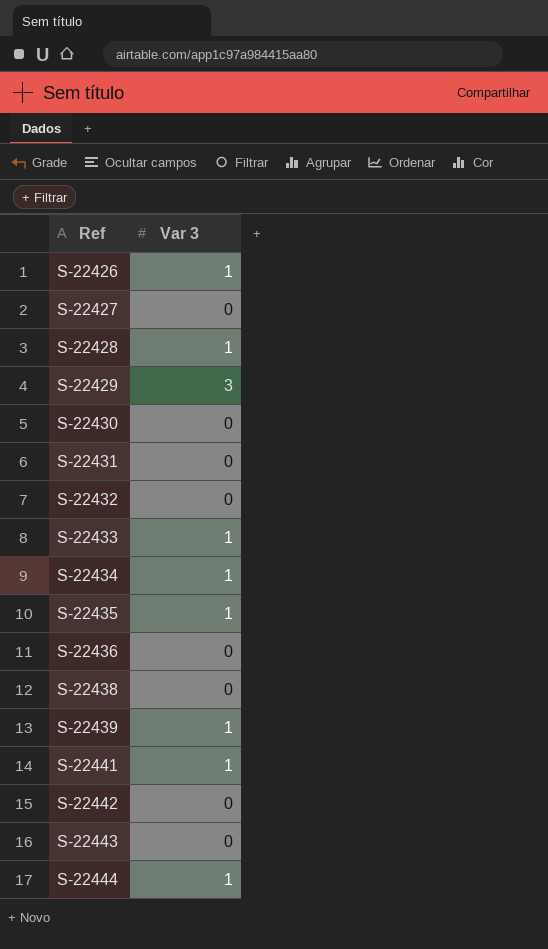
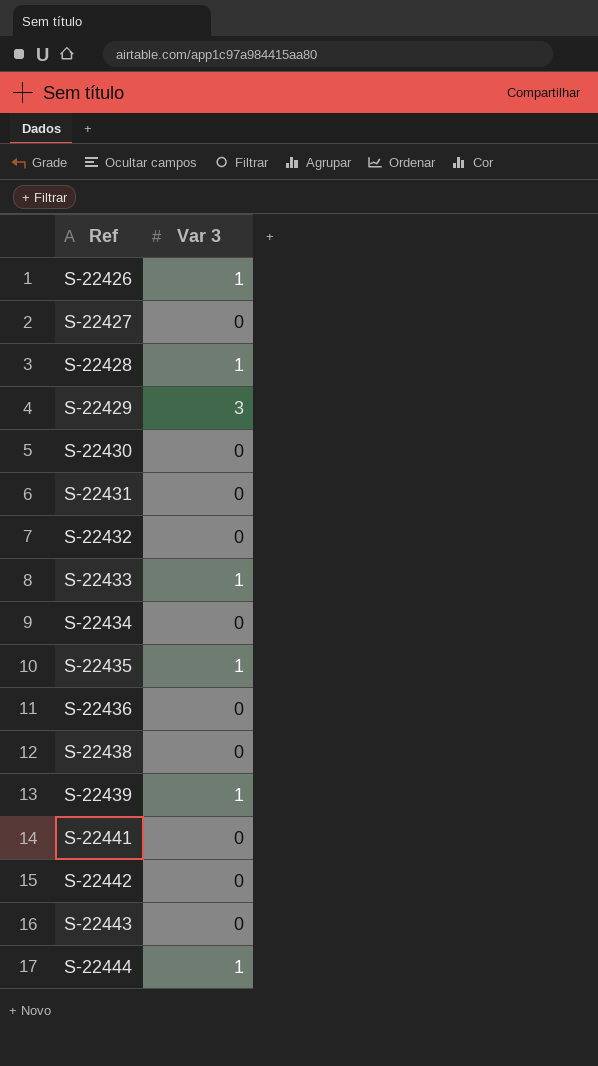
S-22434 | Var 3: 1 -> 0
S-22441 | Var 3: 1 -> 0

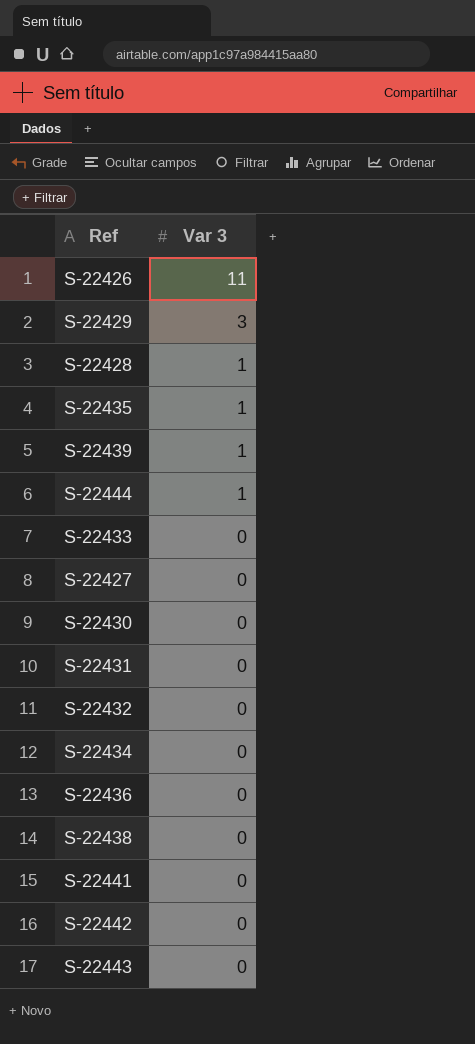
row order: Ref ascending -> Var 3 descending
S-22426 | Var 3: 1 -> 11
S-22433 | Var 3: 1 -> 0

